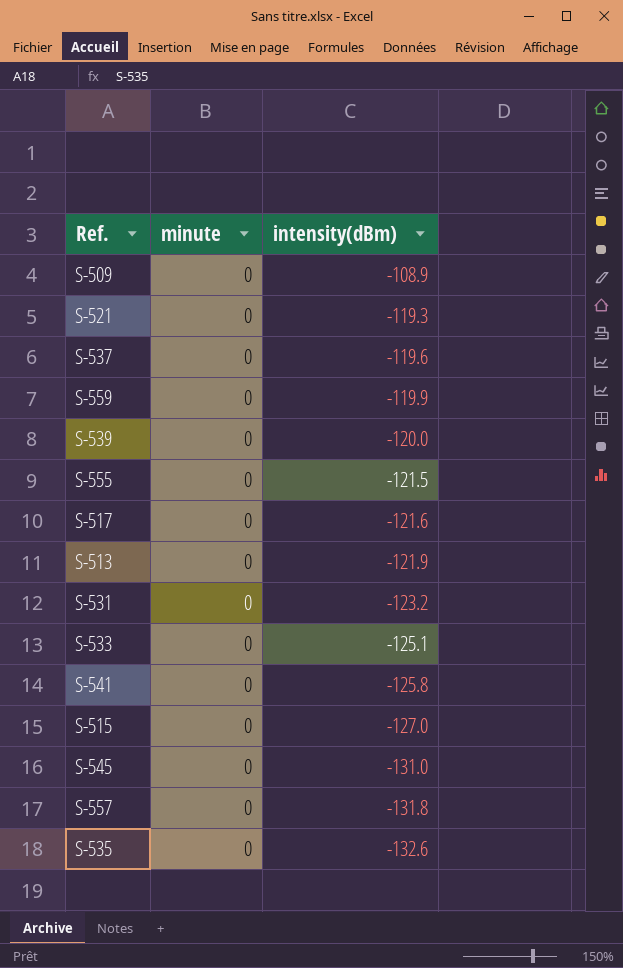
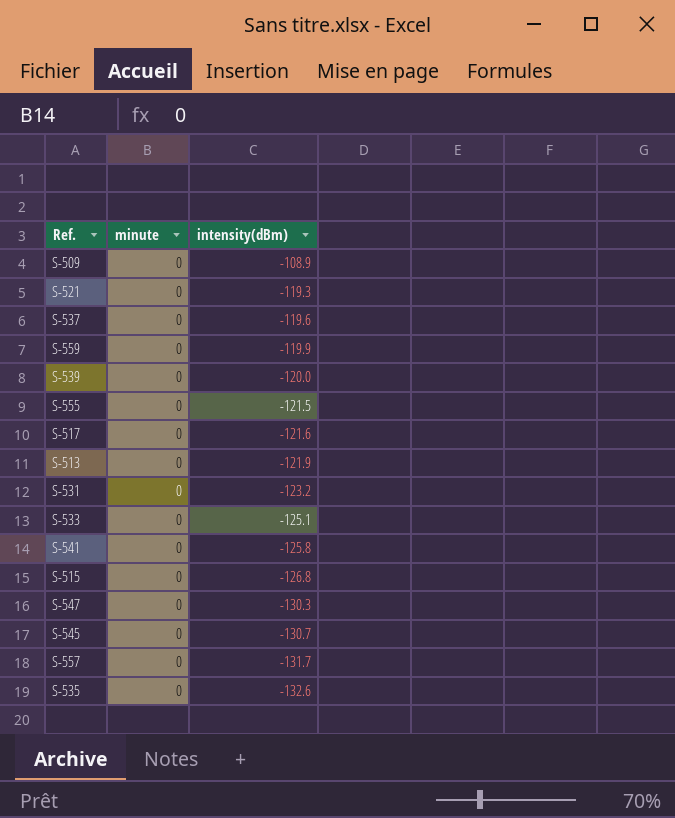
S-515 | intensity(dBm): -127.0 -> -126.8
row S-547: none -> 0 | -130.3
S-545 | intensity(dBm): -131.0 -> -130.7
S-557 | intensity(dBm): -131.8 -> -131.7

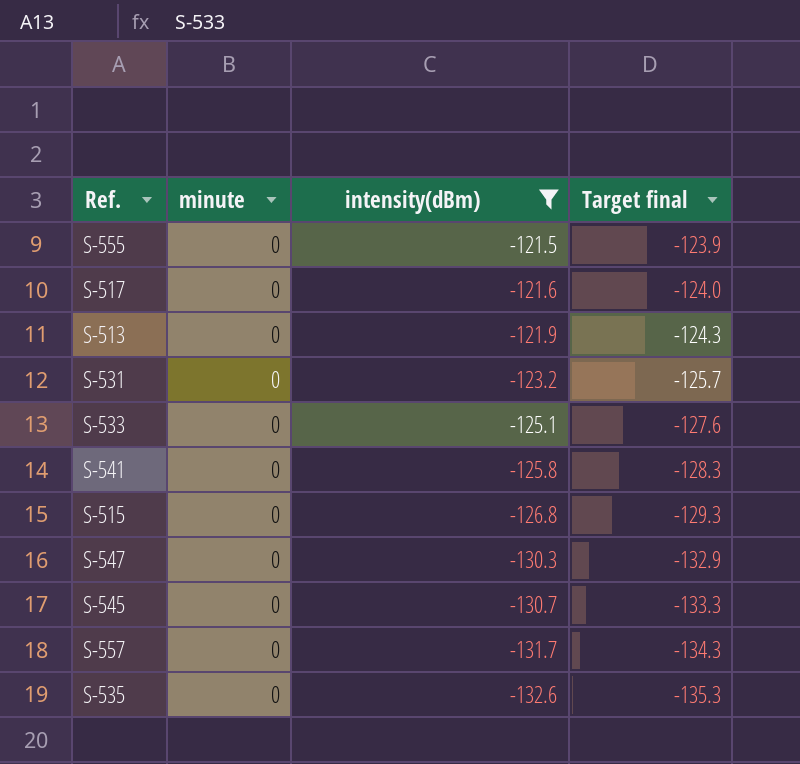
filter: none -> intensity(dBm) <= -121.5
column Target final | formula: none -> [intensity(dBm)] * 1.02

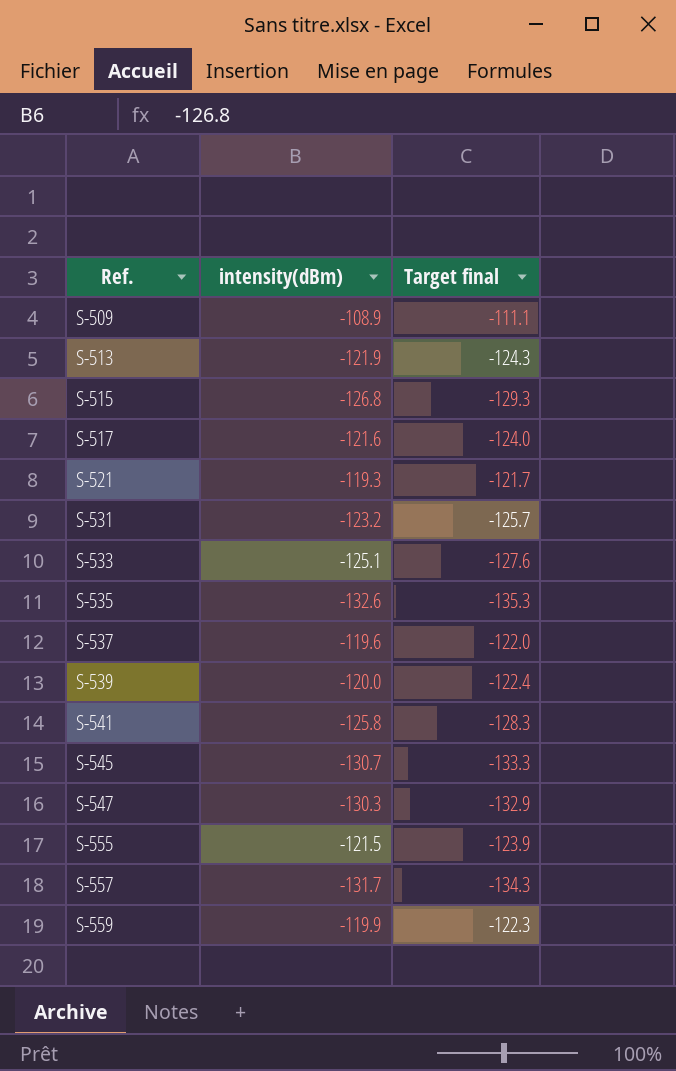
filter: intensity(dBm) <= -121.5 -> none
row order: intensity(dBm) descending -> Ref. ascending
column minute | position: 2 -> none

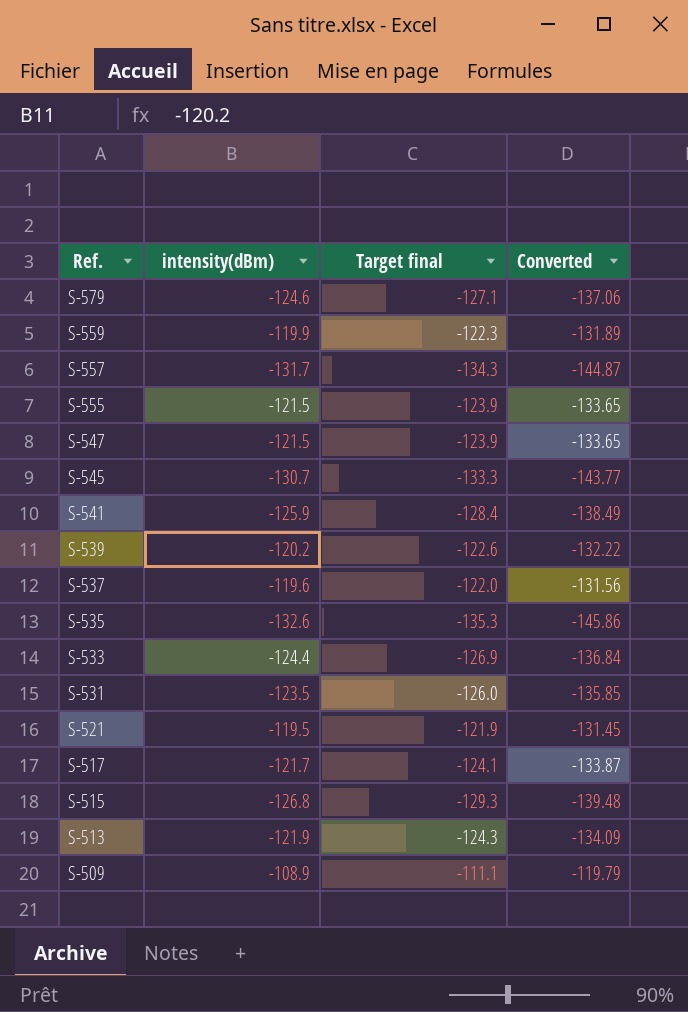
row order: Ref. ascending -> Ref. descending
column Converted | formula: none -> [intensity(dBm)] * 1.1
row S-579: none -> -124.6 | -127.1 | -137.06
S-547 | intensity(dBm): -130.3 -> -121.5
S-547 | Target final: -132.9 -> -123.9
S-541 | intensity(dBm): -125.8 -> -125.9
S-541 | Target final: -128.3 -> -128.4
S-539 | intensity(dBm): -120.0 -> -120.2
S-539 | Target final: -122.4 -> -122.6
S-533 | intensity(dBm): -125.1 -> -124.4
S-533 | Target final: -127.6 -> -126.9
S-531 | intensity(dBm): -123.2 -> -123.5
S-531 | Target final: -125.7 -> -126.0
S-521 | intensity(dBm): -119.3 -> -119.5
S-521 | Target final: -121.7 -> -121.9
S-517 | intensity(dBm): -121.6 -> -121.7
S-517 | Target final: -124.0 -> -124.1

